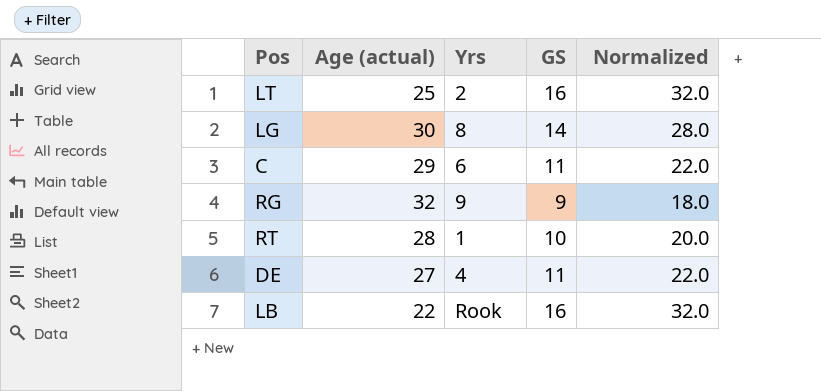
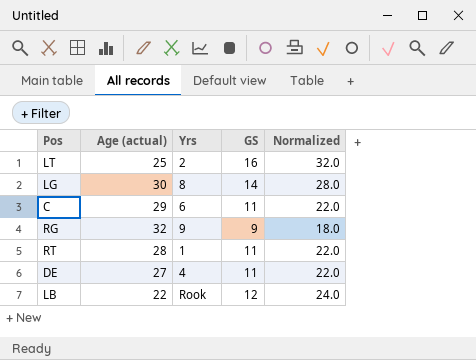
RT | GS: 10 -> 11
RT | Normalized: 20.0 -> 22.0
LB | GS: 16 -> 12
LB | Normalized: 32.0 -> 24.0

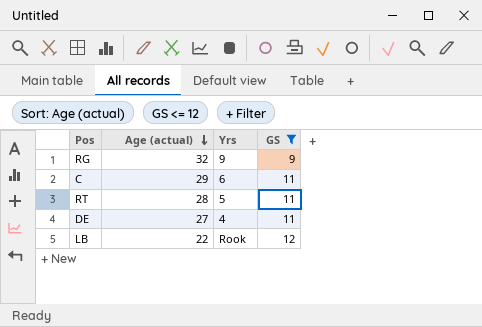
filter: none -> GS <= 12
row order: none -> Age (actual) descending
column Normalized | formula: [GS] * 2 -> none
RT | Yrs: 1 -> 5

